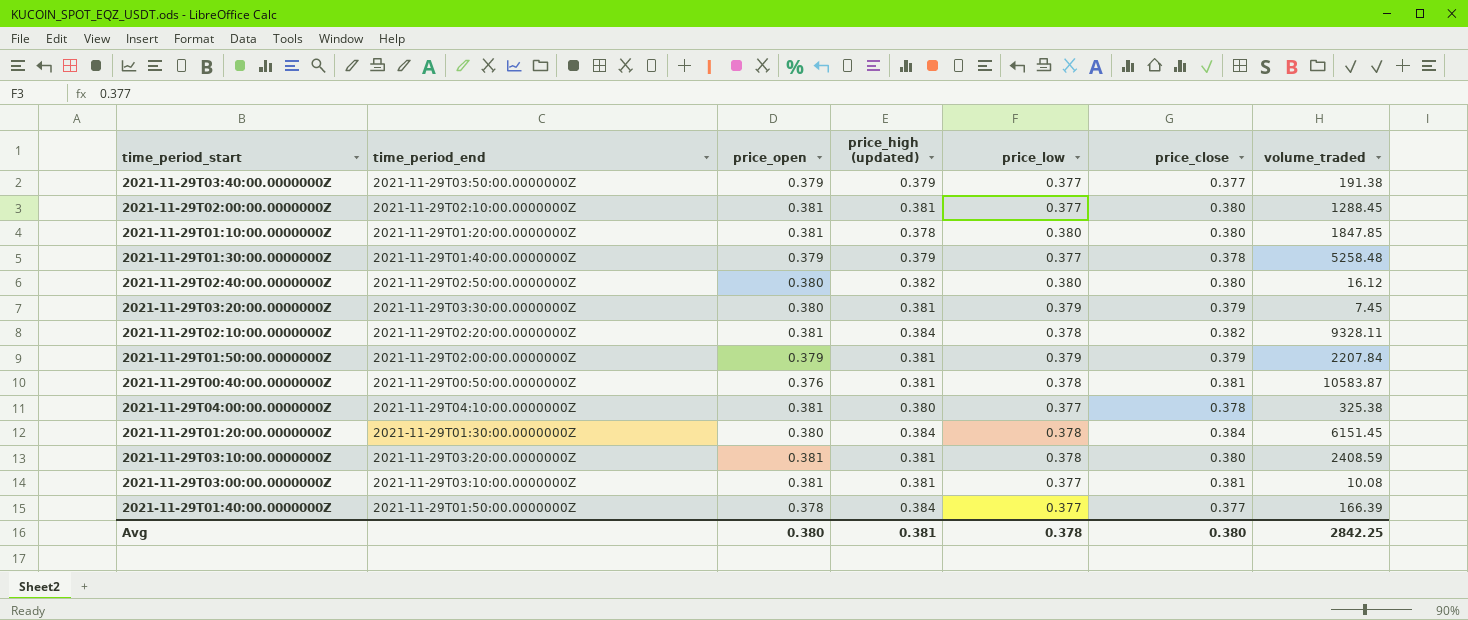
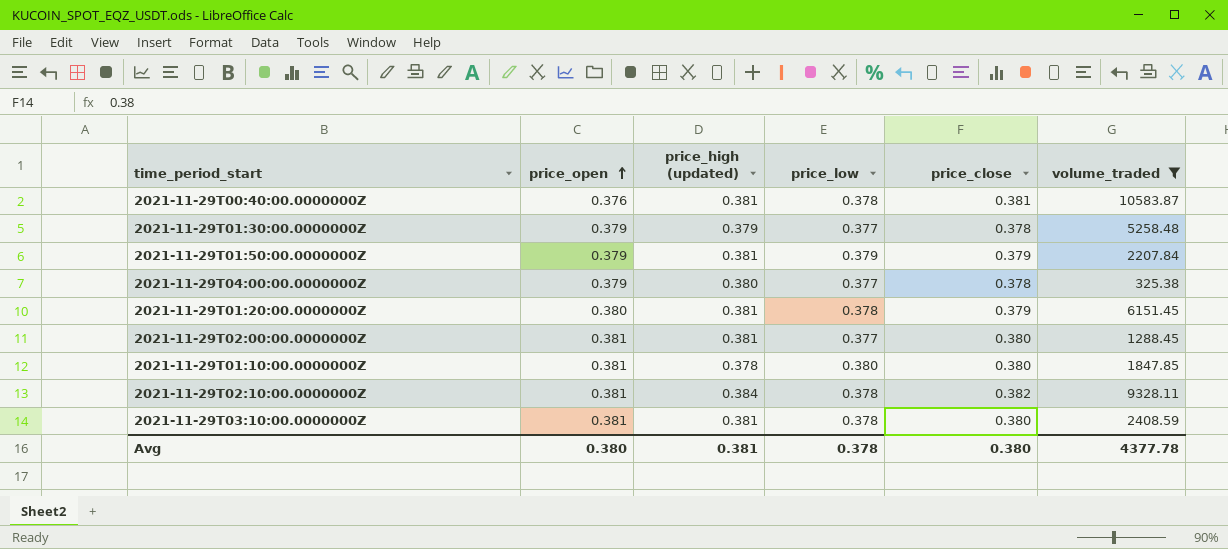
filter: none -> volume_traded >= 325.38
row order: none -> price_open ascending
column time_period_end | position: 2 -> none
2021-11-29T04:00:00.0000000Z | price_open: 0.381 -> 0.379
2021-11-29T01:20:00.0000000Z | price_high (updated): 0.384 -> 0.381
2021-11-29T01:20:00.0000000Z | price_close: 0.384 -> 0.379
Avg | volume_traded: 2842.25 -> 4377.78

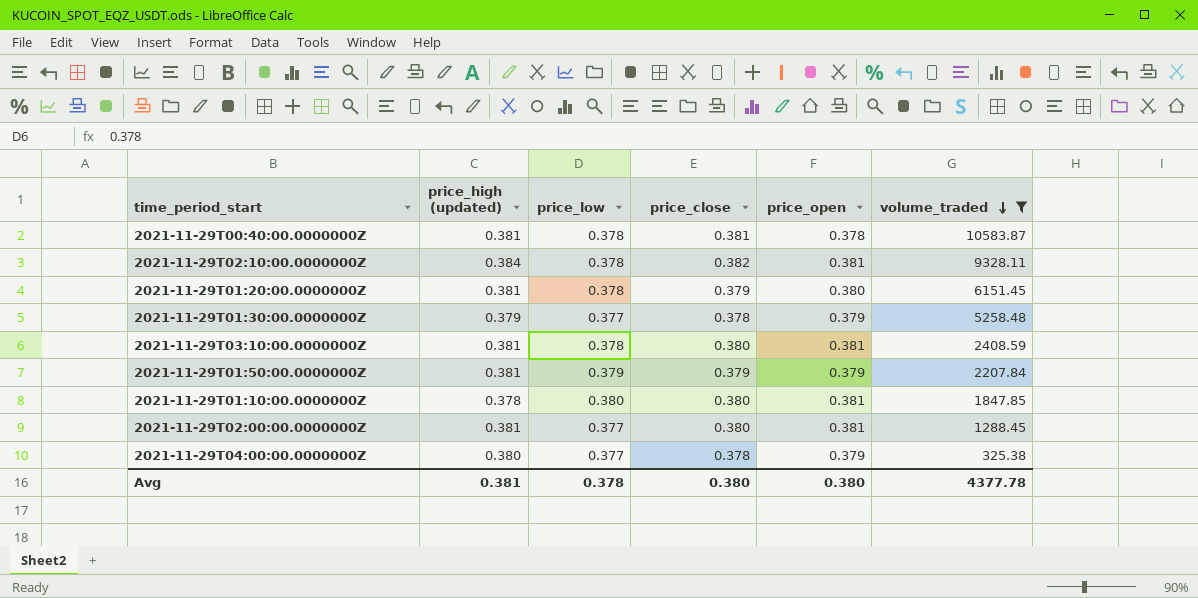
row order: price_open ascending -> volume_traded descending
column price_open | position: 2 -> 5
2021-11-29T00:40:00.0000000Z | price_open: 0.376 -> 0.378

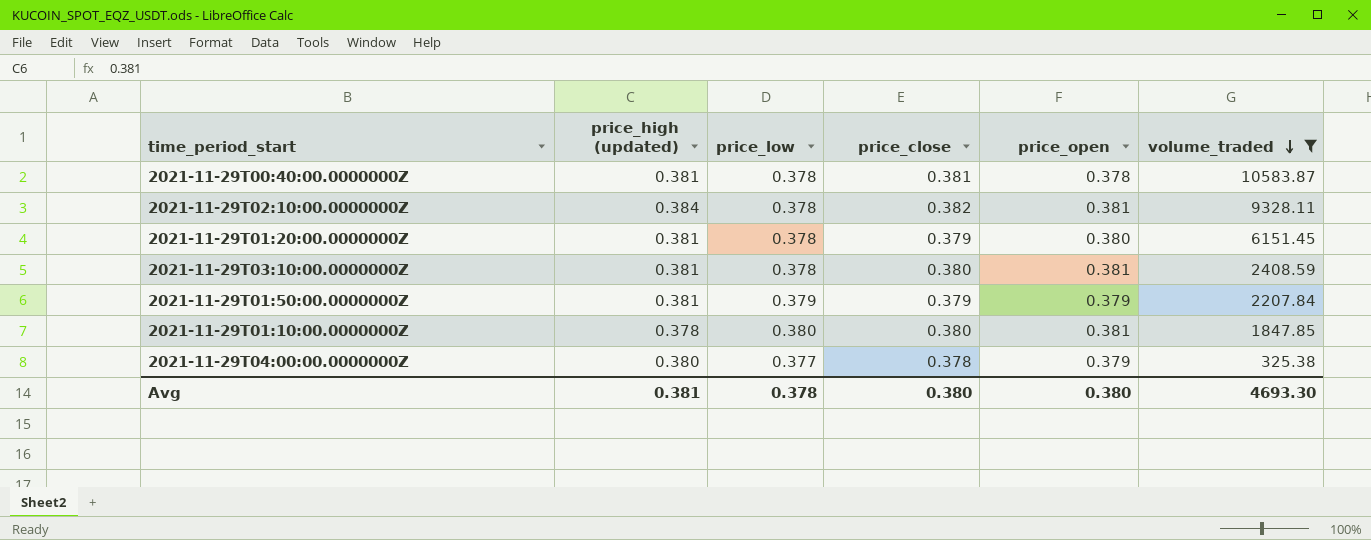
row 2021-11-29T01:30:00.0000000Z: 0.379 | 0.377 | 0.378 | 0.379 | 5258.48 -> none
row 2021-11-29T02:00:00.0000000Z: 0.381 | 0.377 | 0.380 | 0.381 | 1288.45 -> none
Avg | volume_traded: 4377.78 -> 4693.30

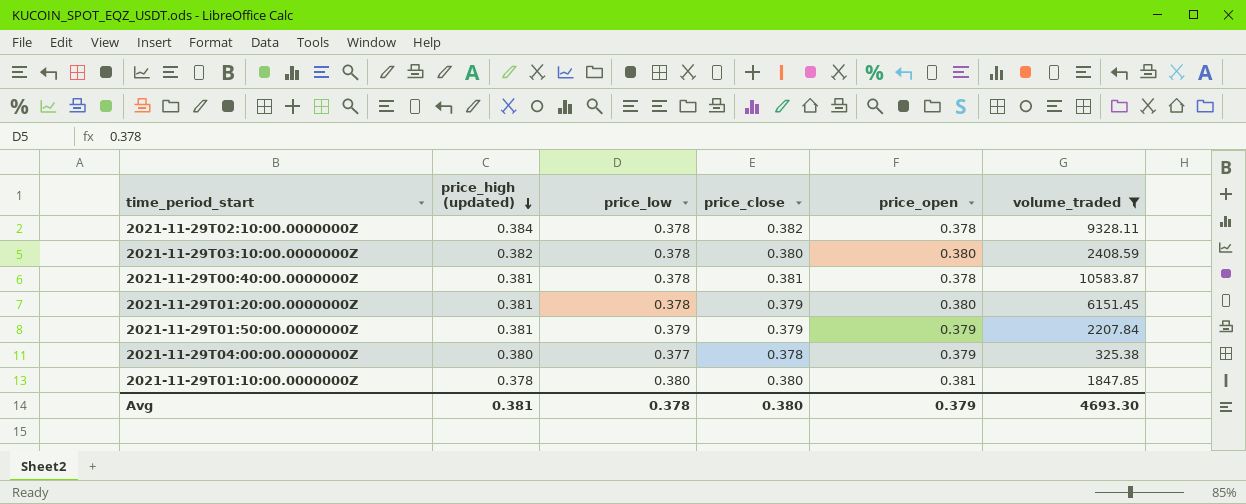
row order: volume_traded descending -> price_high (updated) descending
2021-11-29T02:10:00.0000000Z | price_open: 0.381 -> 0.378
2021-11-29T03:10:00.0000000Z | price_high (updated): 0.381 -> 0.382
2021-11-29T03:10:00.0000000Z | price_open: 0.381 -> 0.380
Avg | price_open: 0.380 -> 0.379

